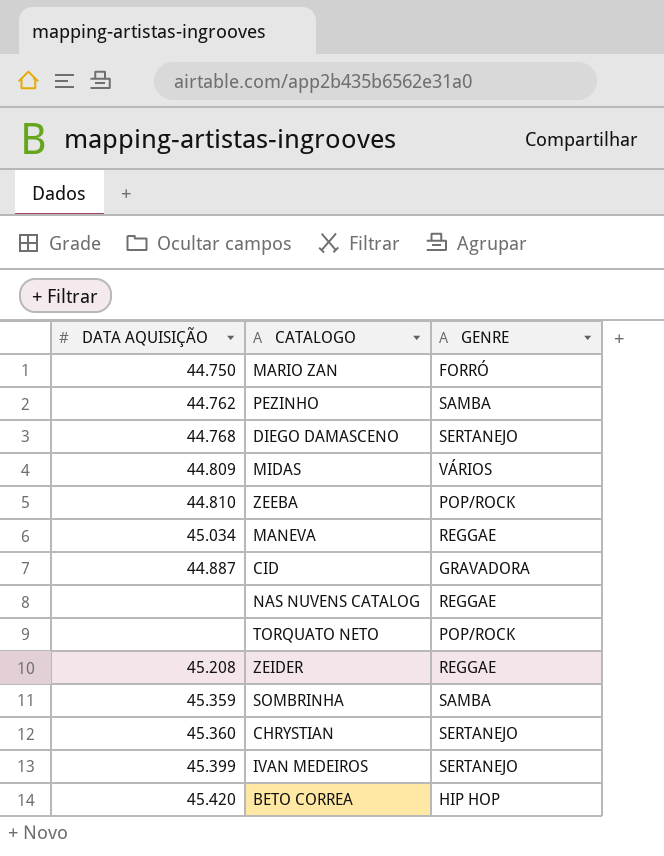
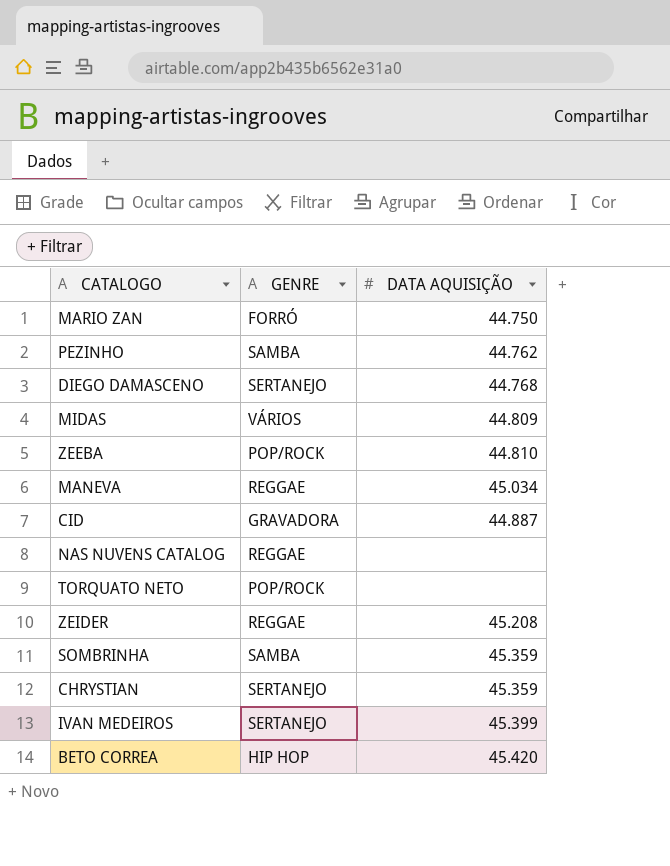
column DATA AQUISIÇÃO | position: 1 -> 3
CHRYSTIAN | DATA AQUISIÇÃO: 45.360 -> 45.359

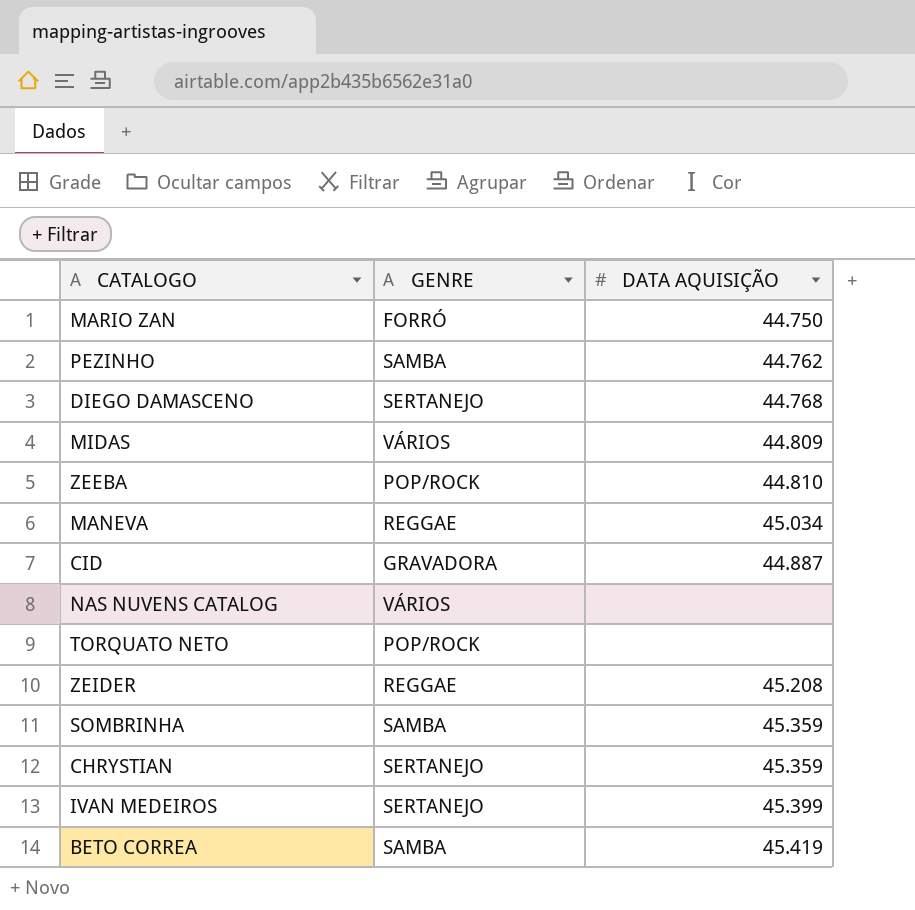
NAS NUVENS CATALOG | GENRE: REGGAE -> VÁRIOS
BETO CORREA | GENRE: HIP HOP -> SAMBA
BETO CORREA | DATA AQUISIÇÃO: 45.420 -> 45.419

